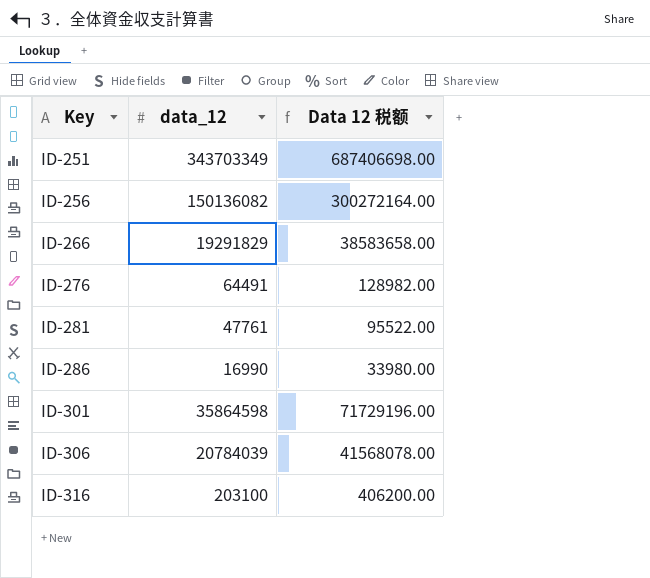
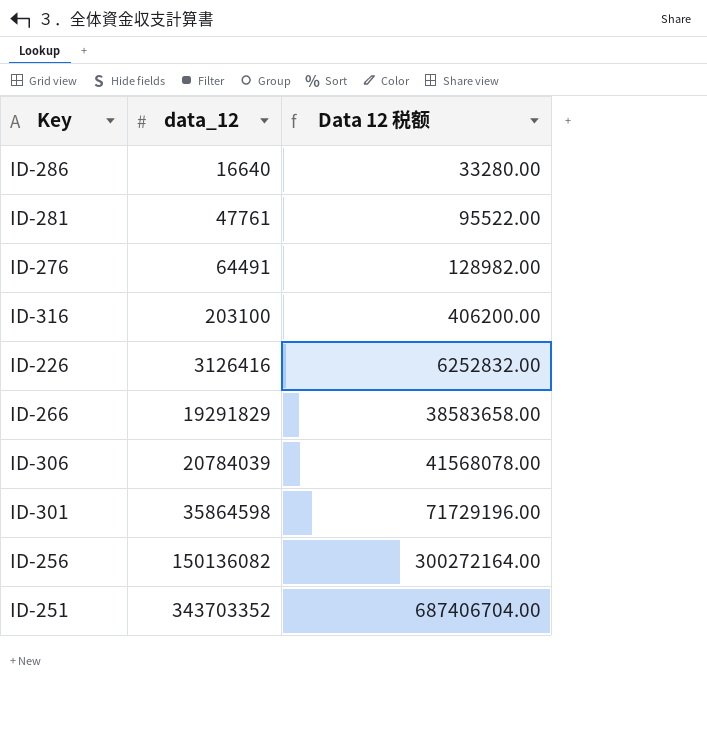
row order: Key ascending -> data_12 ascending
ID-286 | data_12: 16990 -> 16640
ID-286 | Data 12 税额: 33980.00 -> 33280.00
row ID-226: none -> 3126416 | 6252832.00
ID-251 | data_12: 343703349 -> 343703352
ID-251 | Data 12 税额: 687406698.00 -> 687406704.00

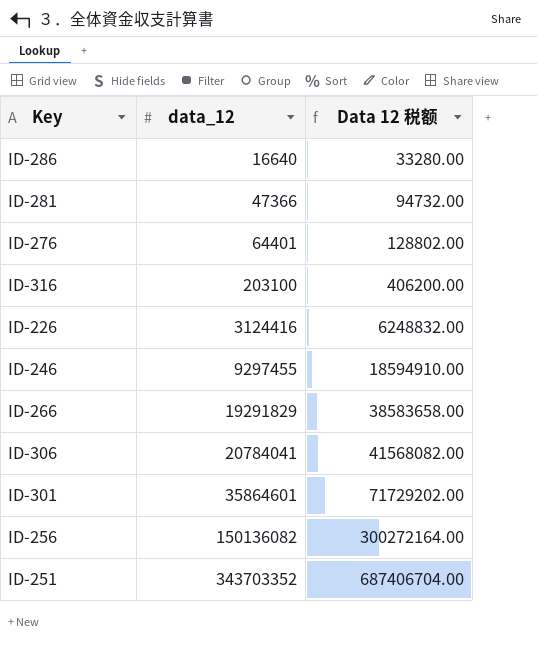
ID-281 | data_12: 47761 -> 47366
ID-281 | Data 12 税额: 95522.00 -> 94732.00
ID-276 | data_12: 64491 -> 64401
ID-276 | Data 12 税额: 128982.00 -> 128802.00
ID-226 | data_12: 3126416 -> 3124416
ID-226 | Data 12 税额: 6252832.00 -> 6248832.00
row ID-246: none -> 9297455 | 18594910.00
ID-306 | data_12: 20784039 -> 20784041
ID-306 | Data 12 税额: 41568078.00 -> 41568082.00
ID-301 | data_12: 35864598 -> 35864601
ID-301 | Data 12 税额: 71729196.00 -> 71729202.00

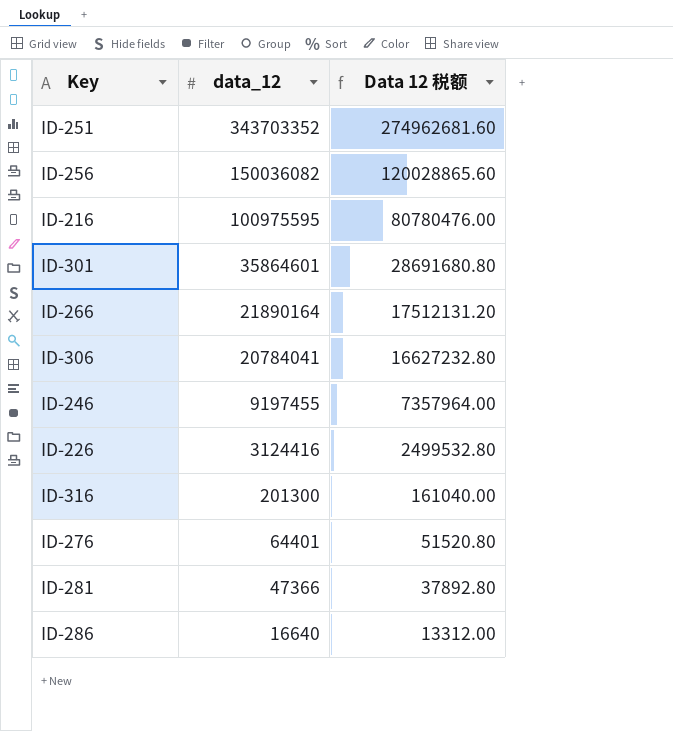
row order: data_12 ascending -> data_12 descending
column Data 12 税额 | formula: [data_12] * 2 -> [data_12] * 0.8
ID-256 | data_12: 150136082 -> 150036082
row ID-216: none -> 100975595 | 80780476.00
ID-266 | data_12: 19291829 -> 21890164
ID-246 | data_12: 9297455 -> 9197455
ID-316 | data_12: 203100 -> 201300

